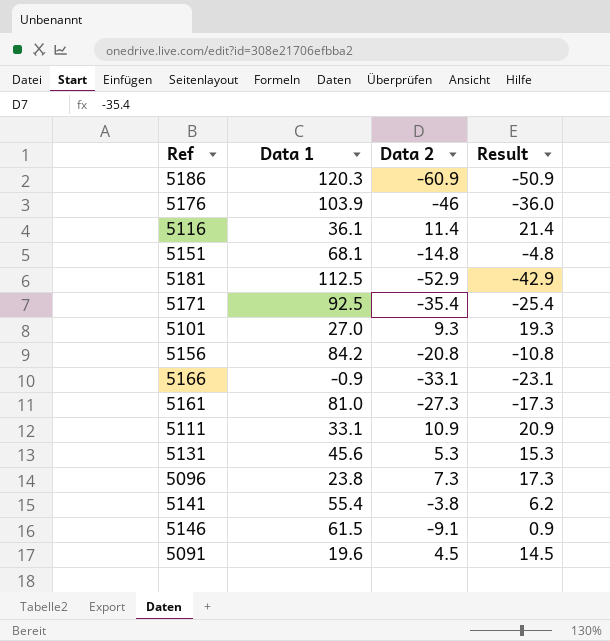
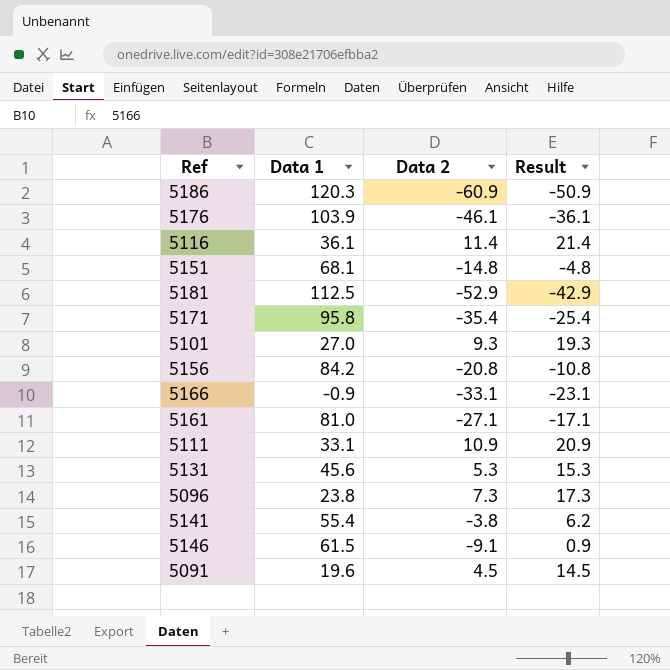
5176 | Data 2: -46 -> -46.1
5176 | Result: -36.0 -> -36.1
5171 | Data 1: 92.5 -> 95.8
5161 | Data 2: -27.3 -> -27.1
5161 | Result: -17.3 -> -17.1

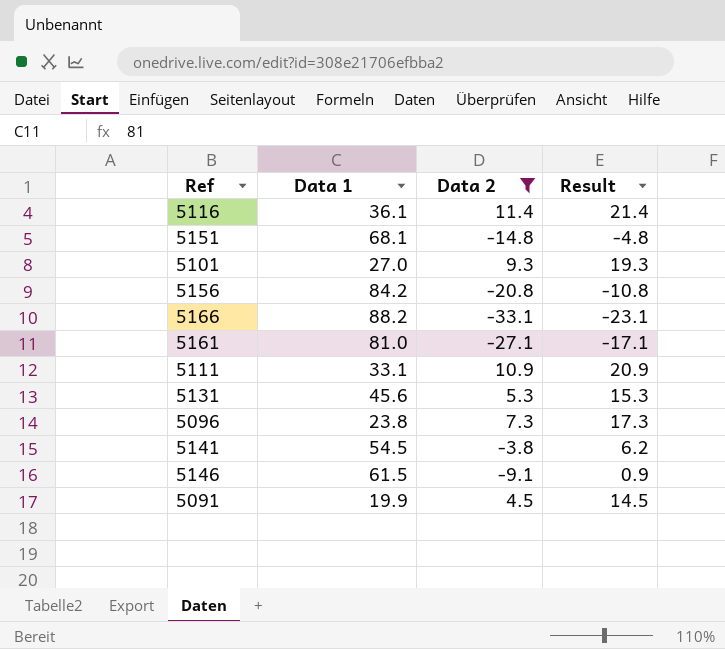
filter: none -> Data 2 >= -33.1
5166 | Data 1: -0.9 -> 88.2
5141 | Data 1: 55.4 -> 54.5
5091 | Data 1: 19.6 -> 19.9

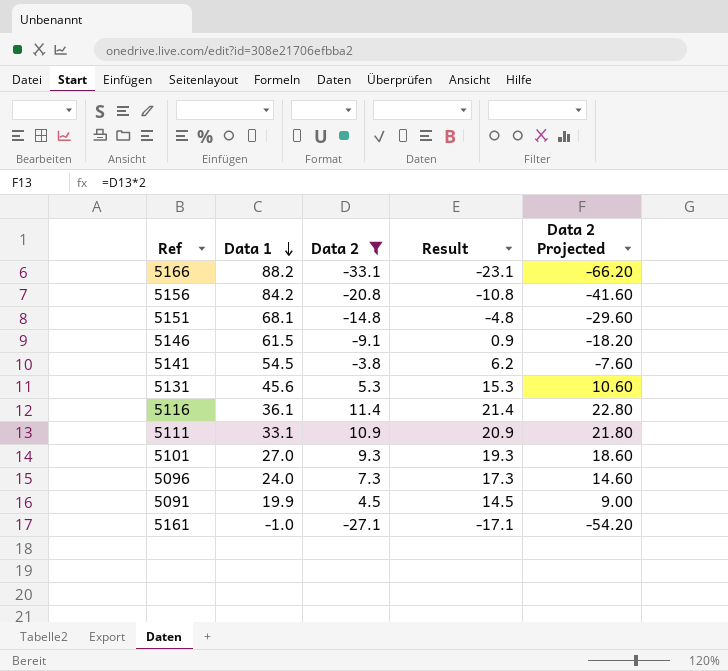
row order: none -> Data 1 descending
column Data 2 Projected | formula: none -> [Data 2] * 2
5096 | Data 1: 23.8 -> 24.0
5161 | Data 1: 81.0 -> -1.0

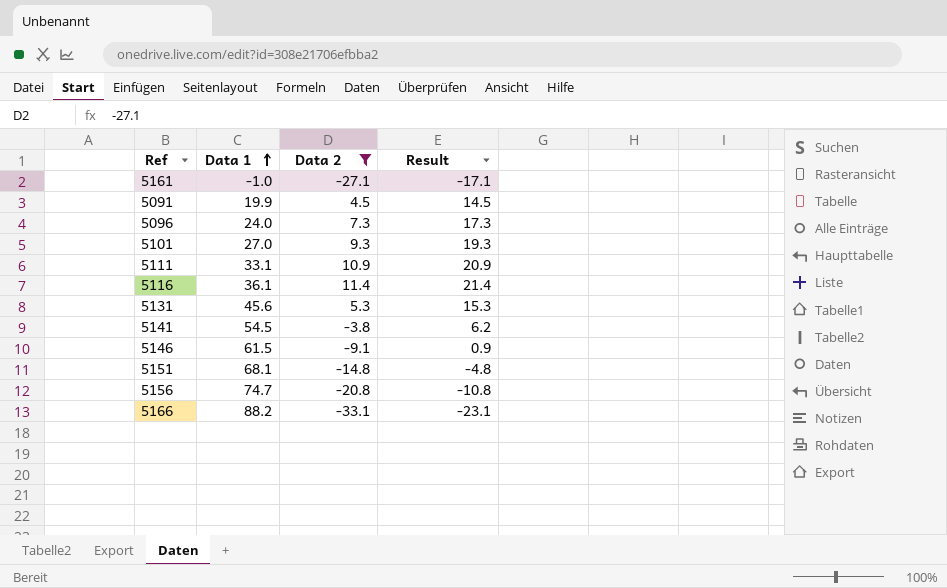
row order: Data 1 descending -> Data 1 ascending
column Data 2 Projected | formula: [Data 2] * 2 -> none
5156 | Data 1: 84.2 -> 74.7

